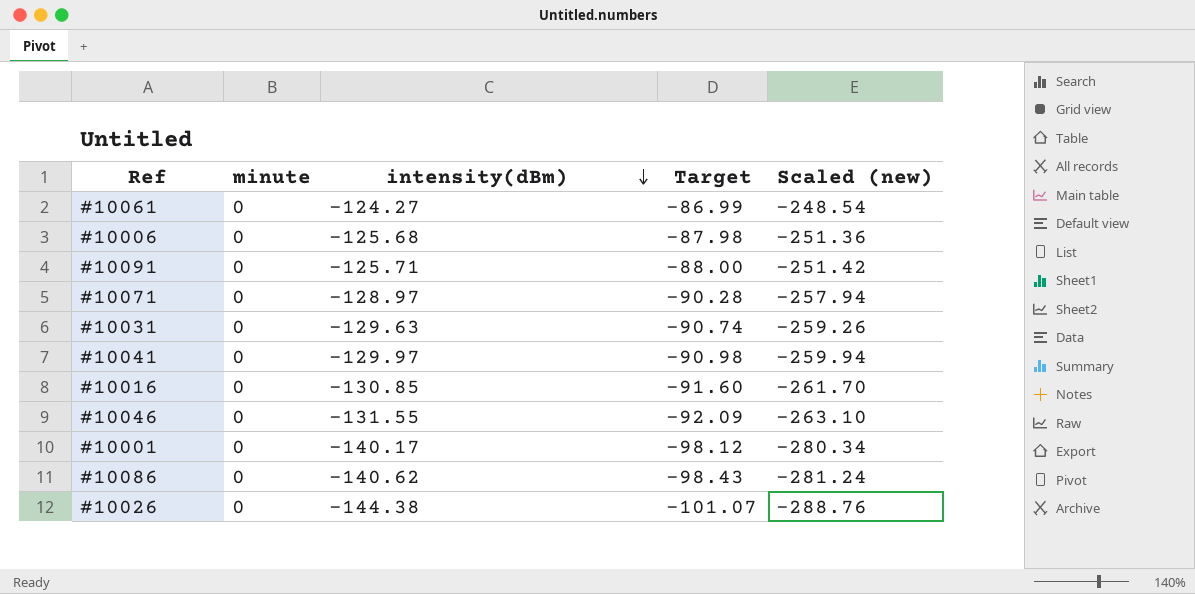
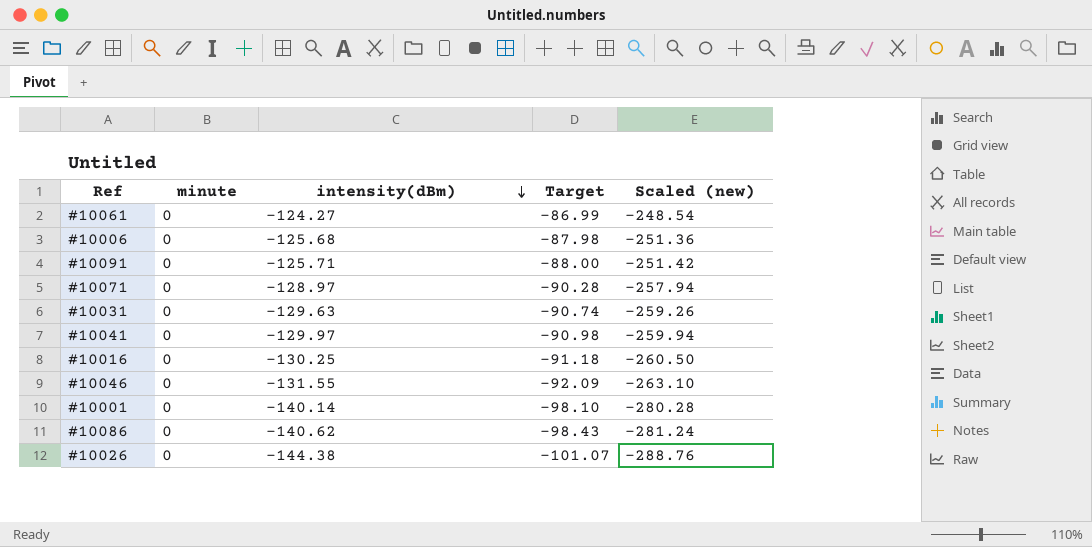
#10016 | intensity(dBm): -130.85 -> -130.25
#10016 | Target: -91.60 -> -91.18
#10016 | Scaled (new): -261.70 -> -260.50
#10001 | intensity(dBm): -140.17 -> -140.14
#10001 | Target: -98.12 -> -98.10
#10001 | Scaled (new): -280.34 -> -280.28

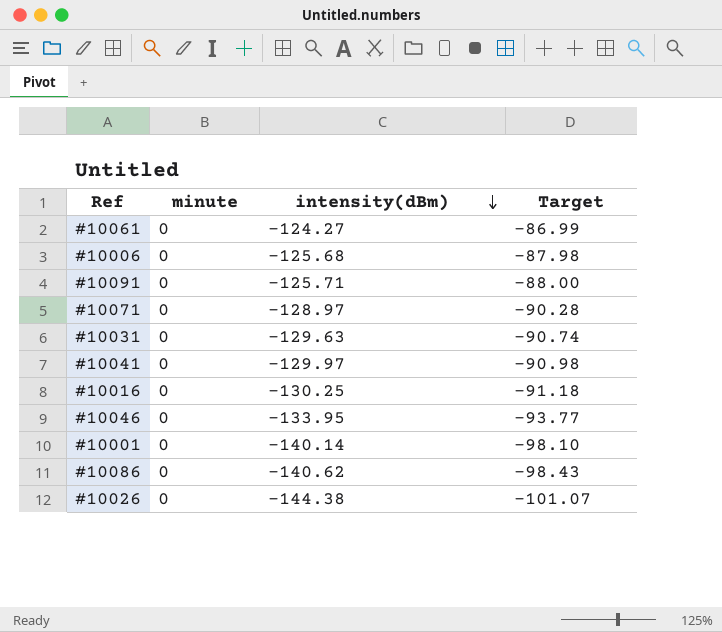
column Scaled (new) | formula: [intensity(dBm)] * 2 -> none
#10046 | intensity(dBm): -131.55 -> -133.95
#10046 | Target: -92.09 -> -93.77

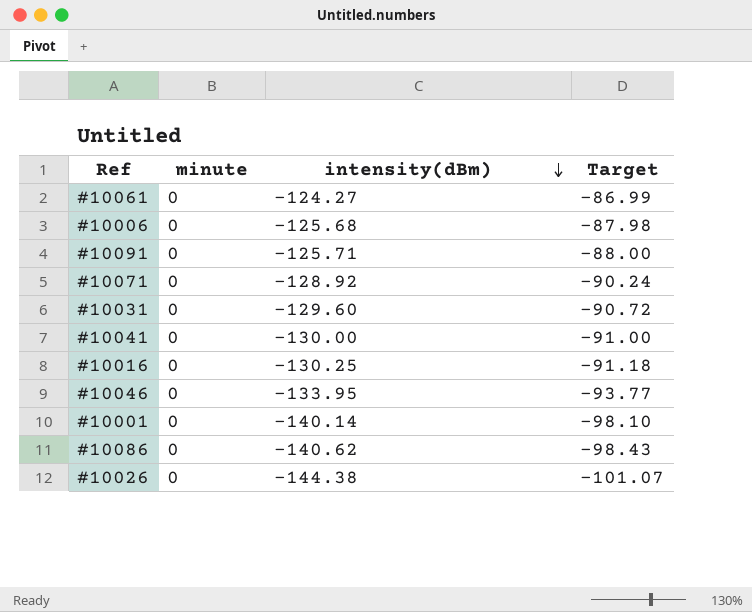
#10071 | intensity(dBm): -128.97 -> -128.92
#10071 | Target: -90.28 -> -90.24
#10031 | intensity(dBm): -129.63 -> -129.60
#10031 | Target: -90.74 -> -90.72
#10041 | intensity(dBm): -129.97 -> -130.00
#10041 | Target: -90.98 -> -91.00

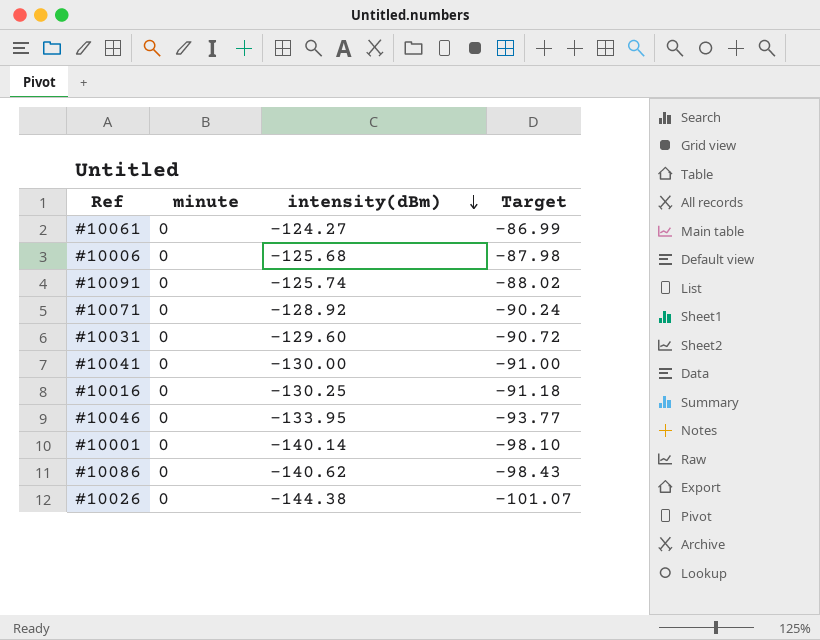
#10091 | intensity(dBm): -125.71 -> -125.74
#10091 | Target: -88.00 -> -88.02

